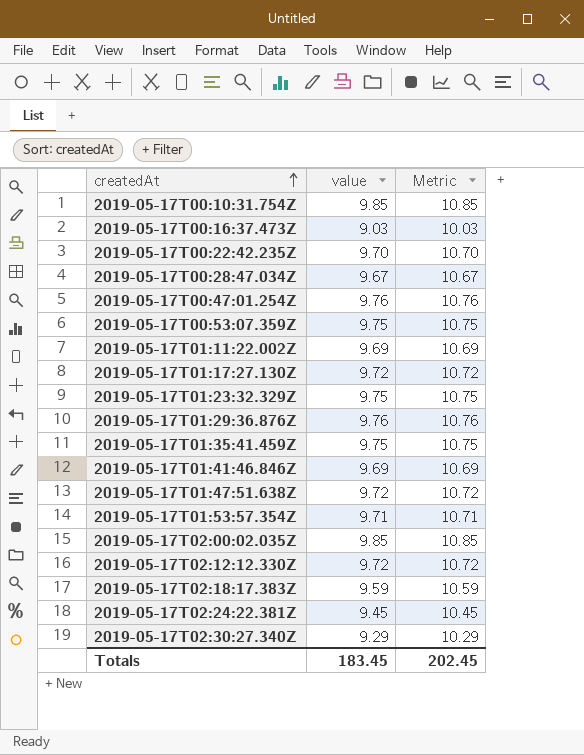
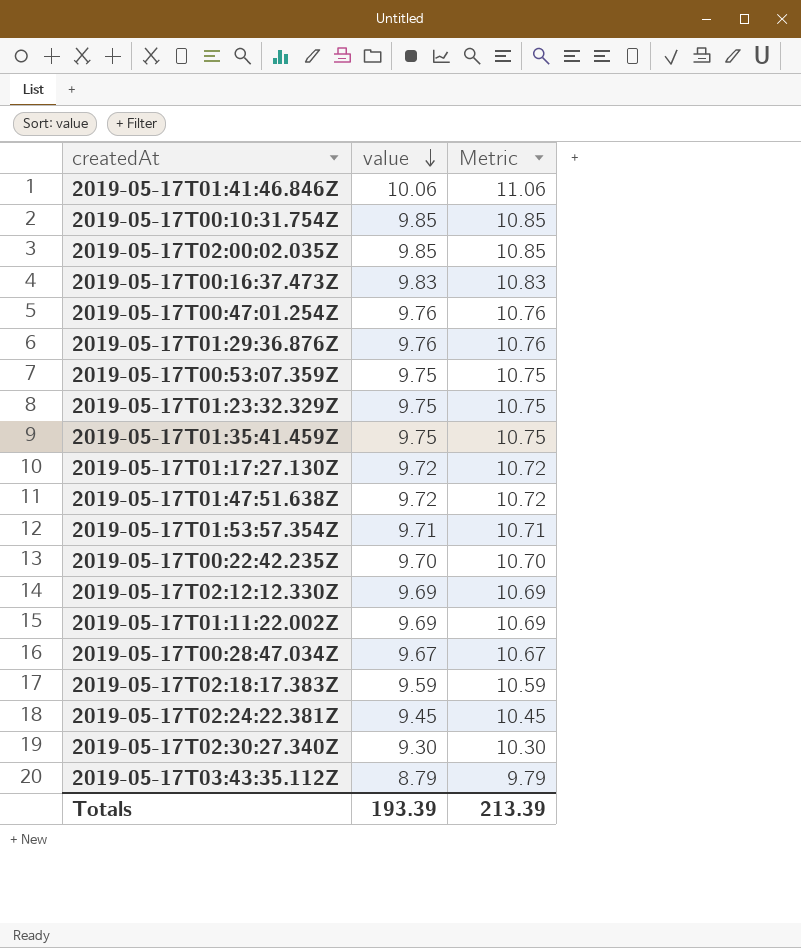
row order: createdAt ascending -> value descending
2019-05-17T01:41:46.846Z | value: 9.69 -> 10.06
2019-05-17T01:41:46.846Z | Metric: 10.69 -> 11.06
2019-05-17T00:16:37.473Z | value: 9.03 -> 9.83
2019-05-17T00:16:37.473Z | Metric: 10.03 -> 10.83
2019-05-17T02:12:12.330Z | value: 9.72 -> 9.69
2019-05-17T02:12:12.330Z | Metric: 10.72 -> 10.69
2019-05-17T02:30:27.340Z | value: 9.29 -> 9.30
2019-05-17T02:30:27.340Z | Metric: 10.29 -> 10.30
row 2019-05-17T03:43:35.112Z: none -> 8.79 | 9.79
Totals | value: 183.45 -> 193.39
Totals | Metric: 202.45 -> 213.39

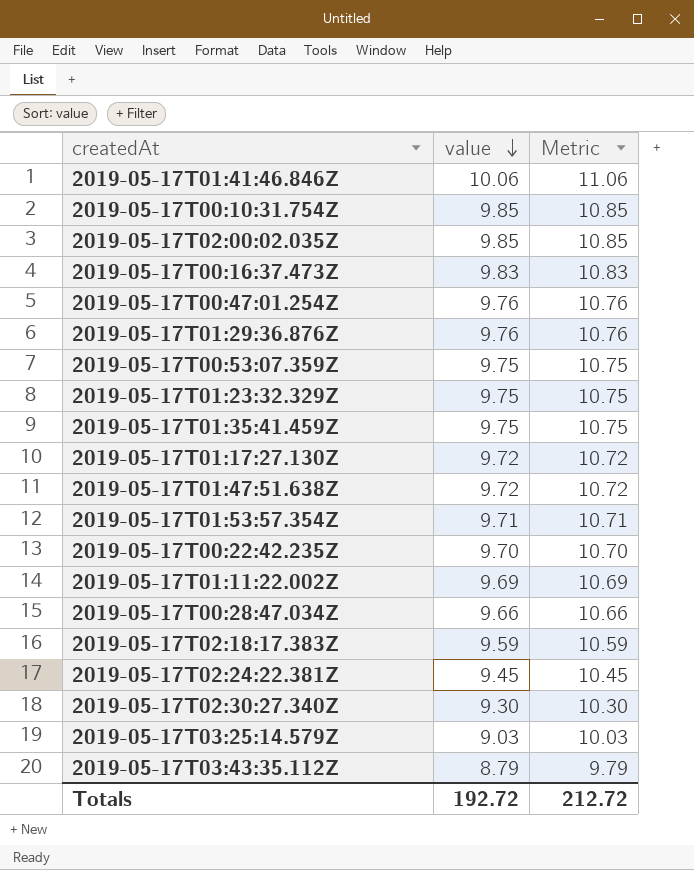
row 2019-05-17T02:12:12.330Z: 9.69 | 10.69 -> none
2019-05-17T00:28:47.034Z | value: 9.67 -> 9.66
2019-05-17T00:28:47.034Z | Metric: 10.67 -> 10.66
row 2019-05-17T03:25:14.579Z: none -> 9.03 | 10.03
Totals | value: 193.39 -> 192.72
Totals | Metric: 213.39 -> 212.72

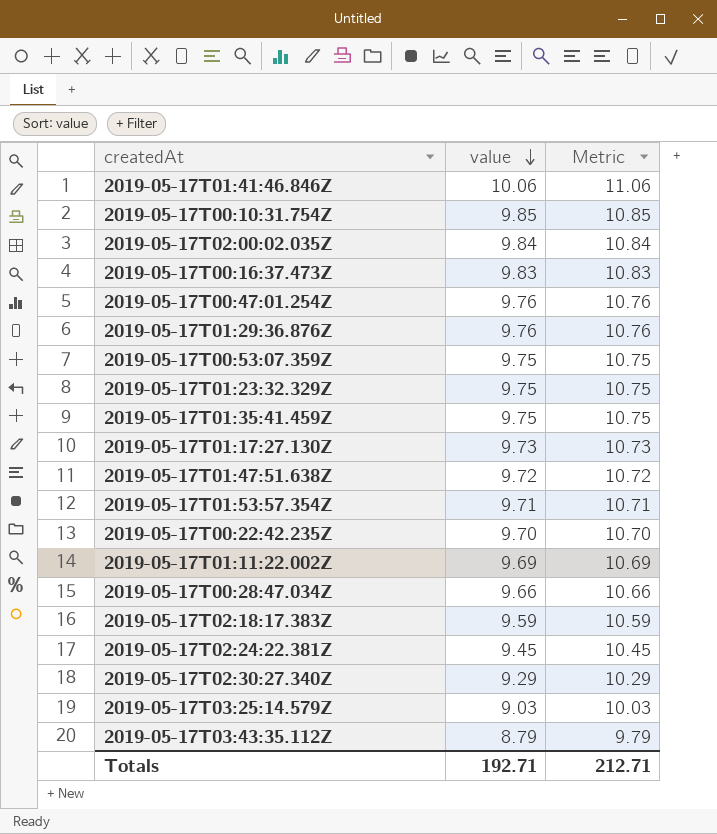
2019-05-17T02:00:02.035Z | value: 9.85 -> 9.84
2019-05-17T02:00:02.035Z | Metric: 10.85 -> 10.84
2019-05-17T01:17:27.130Z | value: 9.72 -> 9.73
2019-05-17T01:17:27.130Z | Metric: 10.72 -> 10.73
2019-05-17T02:30:27.340Z | value: 9.30 -> 9.29
2019-05-17T02:30:27.340Z | Metric: 10.30 -> 10.29
Totals | value: 192.72 -> 192.71
Totals | Metric: 212.72 -> 212.71

